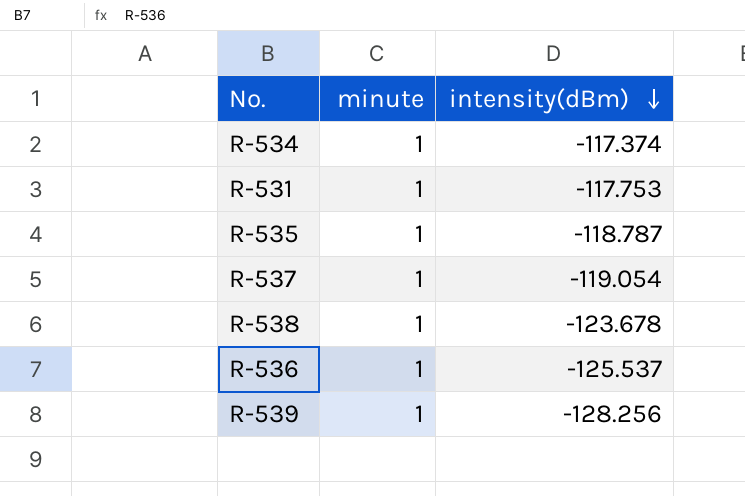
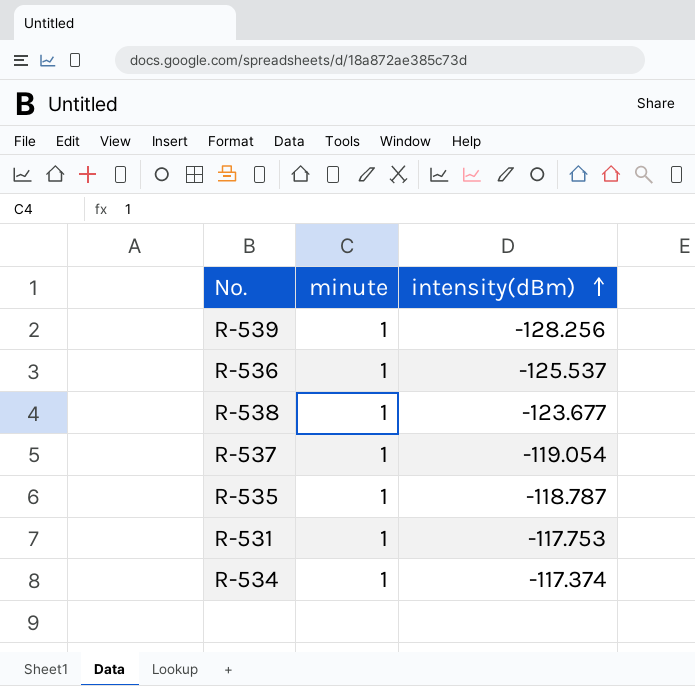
row order: intensity(dBm) descending -> intensity(dBm) ascending
R-538 | intensity(dBm): -123.678 -> -123.677

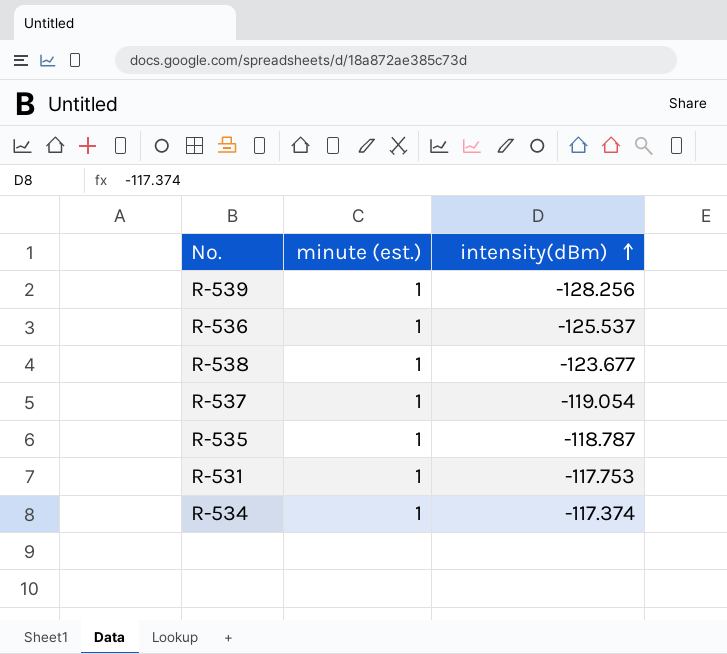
column name: minute -> minute (est.)

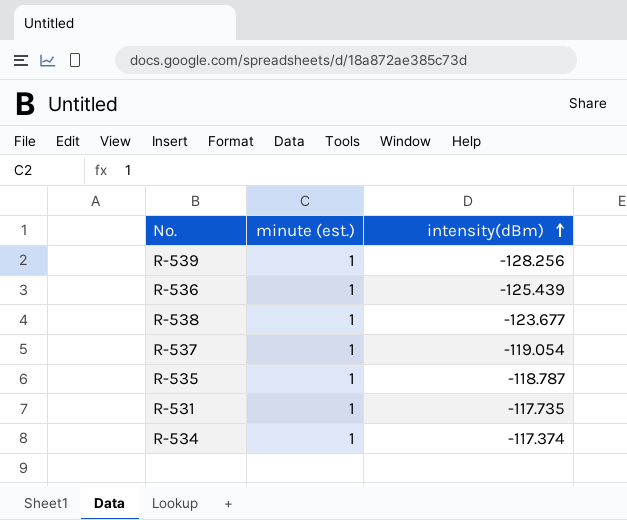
R-536 | intensity(dBm): -125.537 -> -125.439
R-531 | intensity(dBm): -117.753 -> -117.735

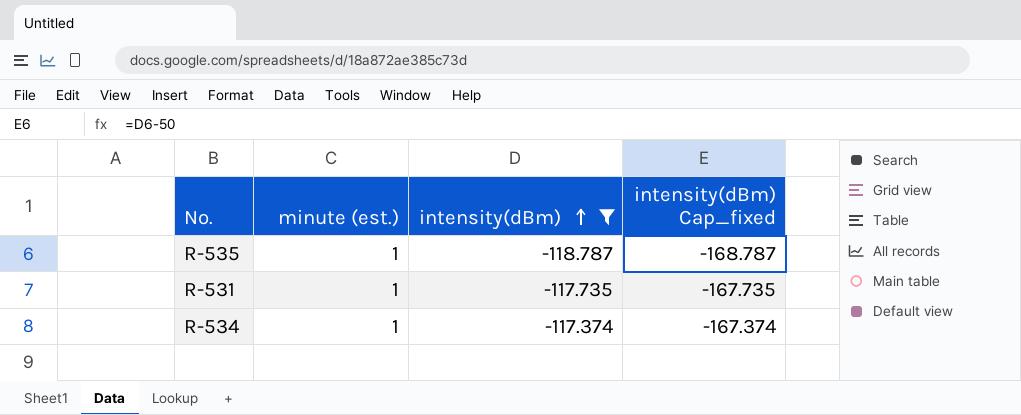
filter: none -> intensity(dBm) >= -118.787
column intensity(dBm) Cap_fixed | formula: none -> [intensity(dBm)] - 50

